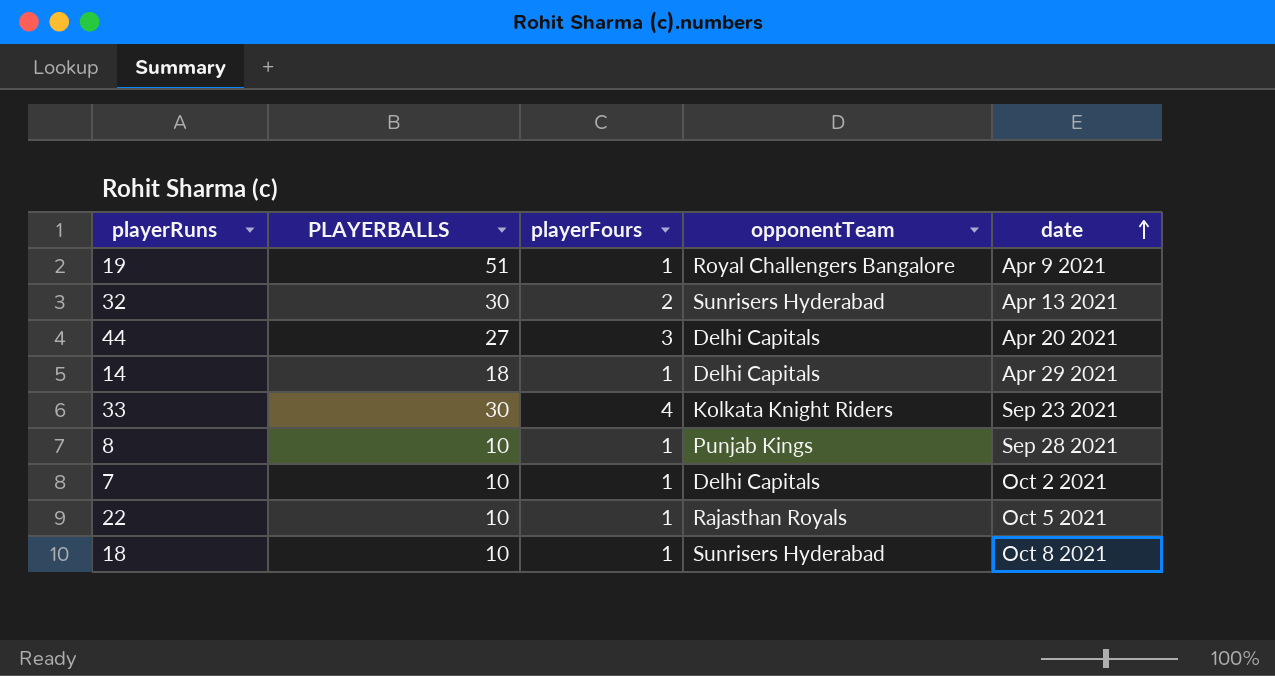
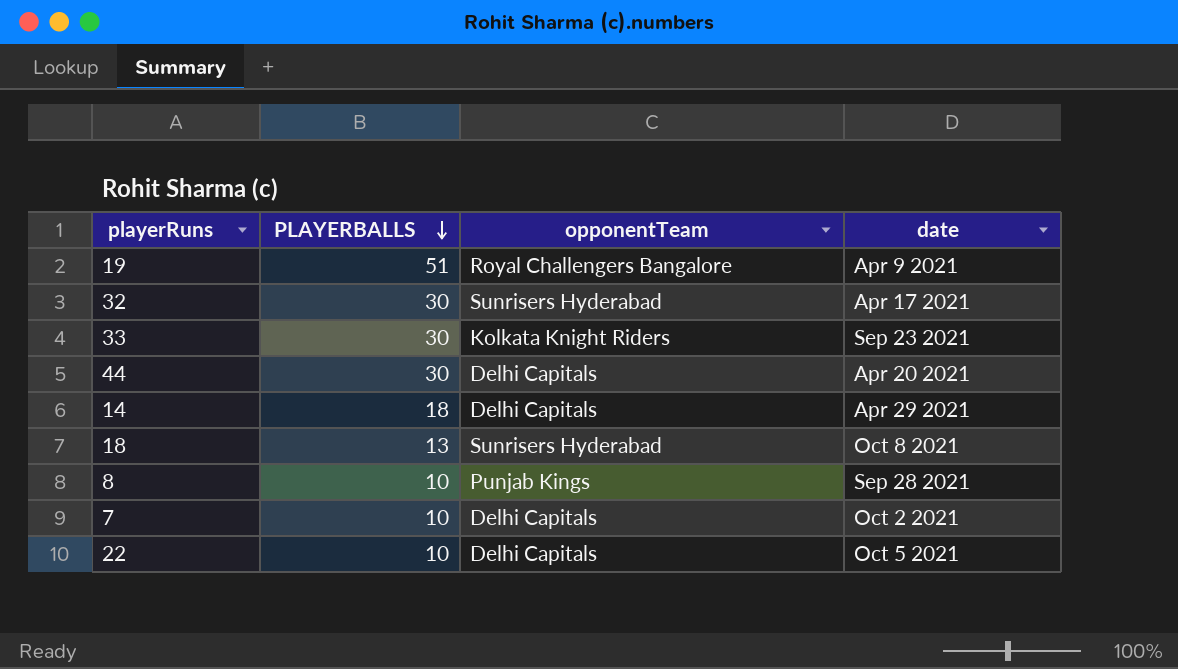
row order: date ascending -> PLAYERBALLS descending
column playerFours | position: 3 -> none
32 | date: Apr 13 2021 -> Apr 17 2021
44 | PLAYERBALLS: 27 -> 30
18 | PLAYERBALLS: 10 -> 13
22 | opponentTeam: Rajasthan Royals -> Delhi Capitals

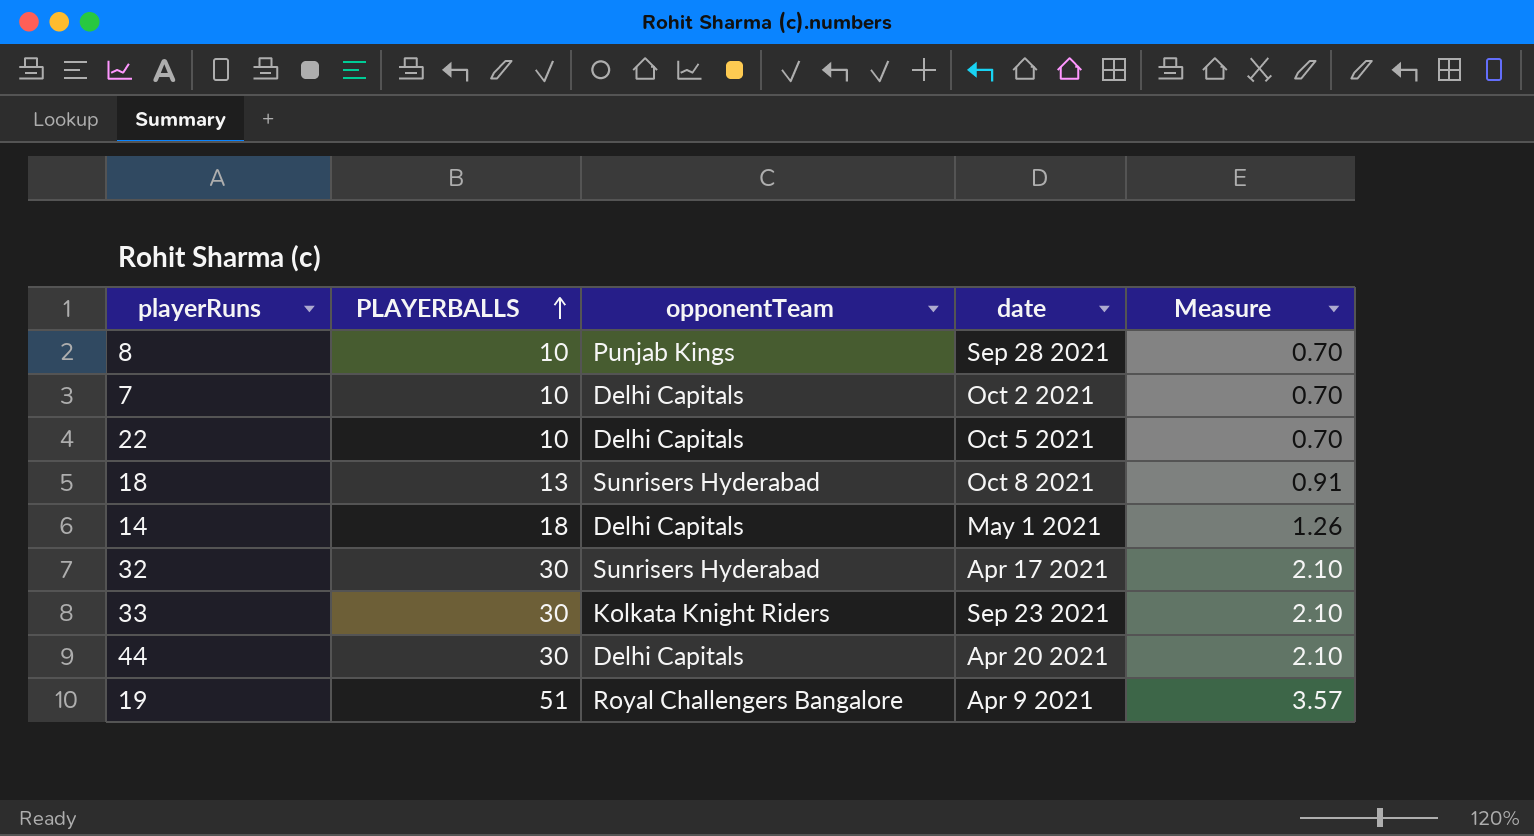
row order: PLAYERBALLS descending -> PLAYERBALLS ascending
column Measure | formula: none -> [PLAYERBALLS] * 0.07
14 | date: Apr 29 2021 -> May 1 2021

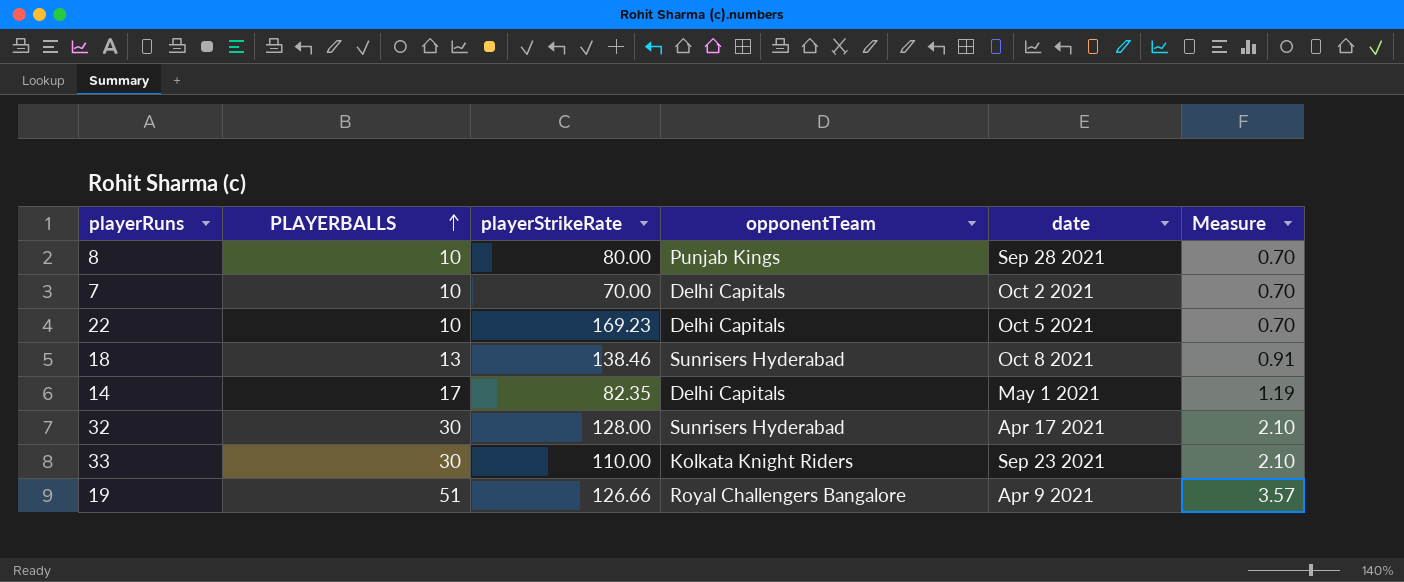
column playerStrikeRate | position: none -> 3
row 44: 30 | Delhi Capitals | Apr 20 2021 | 2.10 -> none
14 | PLAYERBALLS: 18 -> 17
14 | Measure: 1.26 -> 1.19

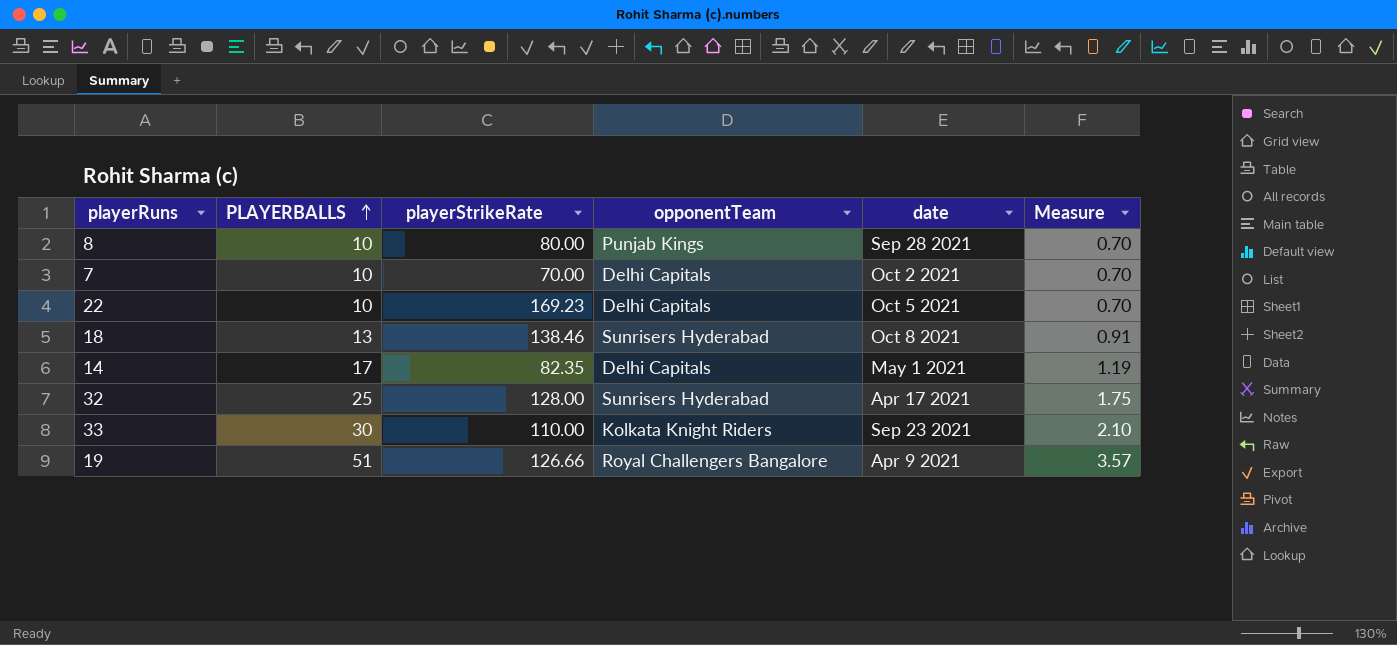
32 | PLAYERBALLS: 30 -> 25
32 | Measure: 2.10 -> 1.75

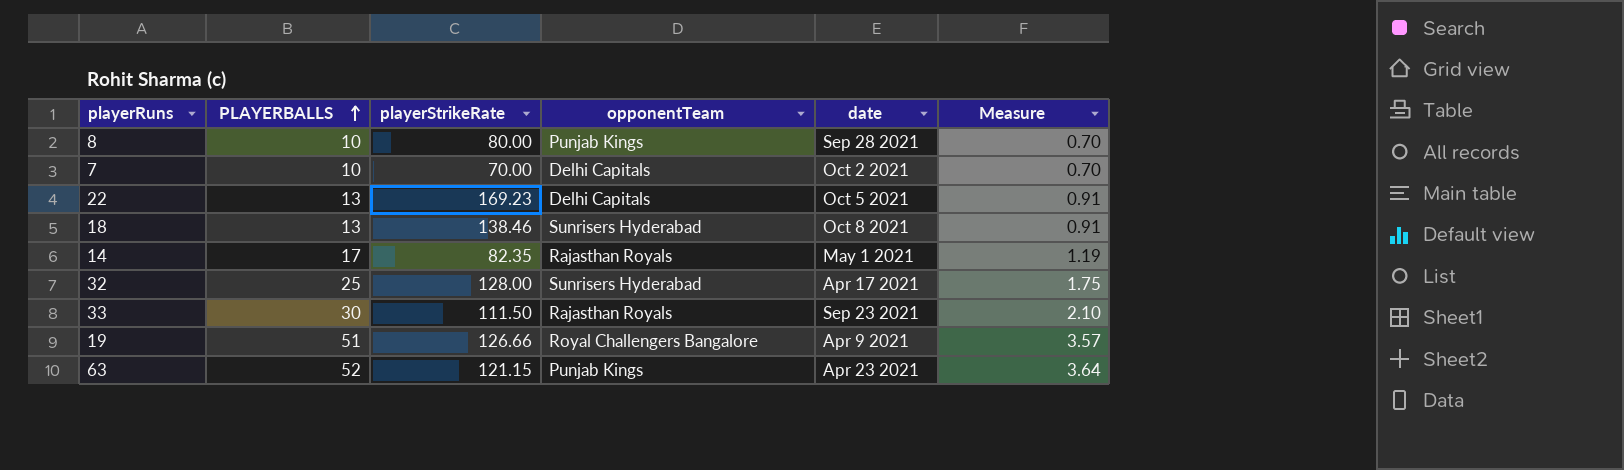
22 | PLAYERBALLS: 10 -> 13
22 | Measure: 0.70 -> 0.91
14 | opponentTeam: Delhi Capitals -> Rajasthan Royals
33 | playerStrikeRate: 110.00 -> 111.50
33 | opponentTeam: Kolkata Knight Riders -> Rajasthan Royals
row 63: none -> 52 | 121.15 | Punjab Kings | Apr 23 2021 | 3.64

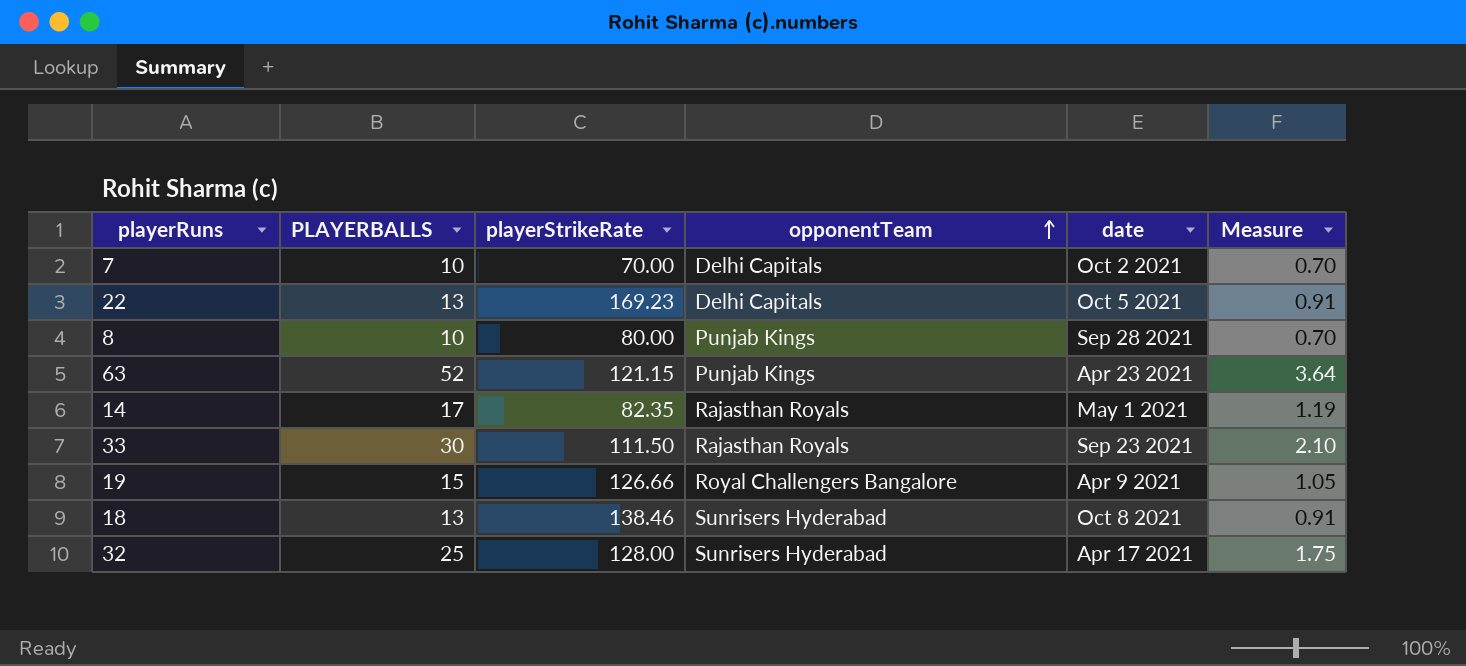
row order: PLAYERBALLS ascending -> opponentTeam ascending
19 | PLAYERBALLS: 51 -> 15
19 | Measure: 3.57 -> 1.05

